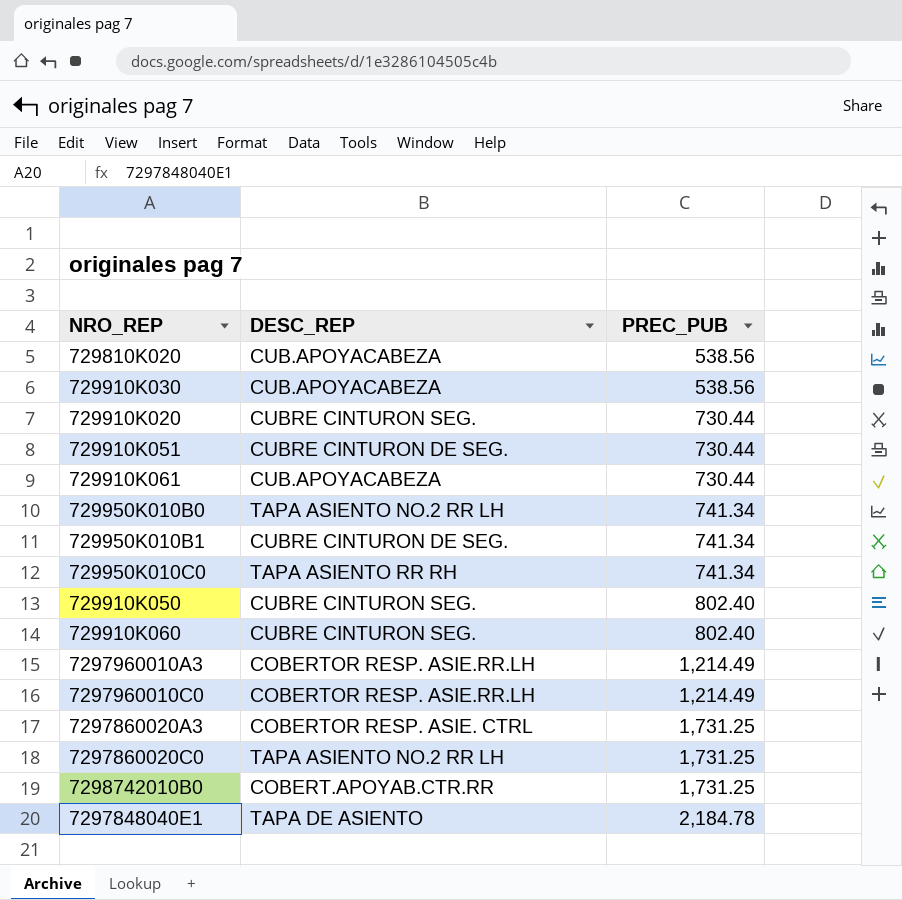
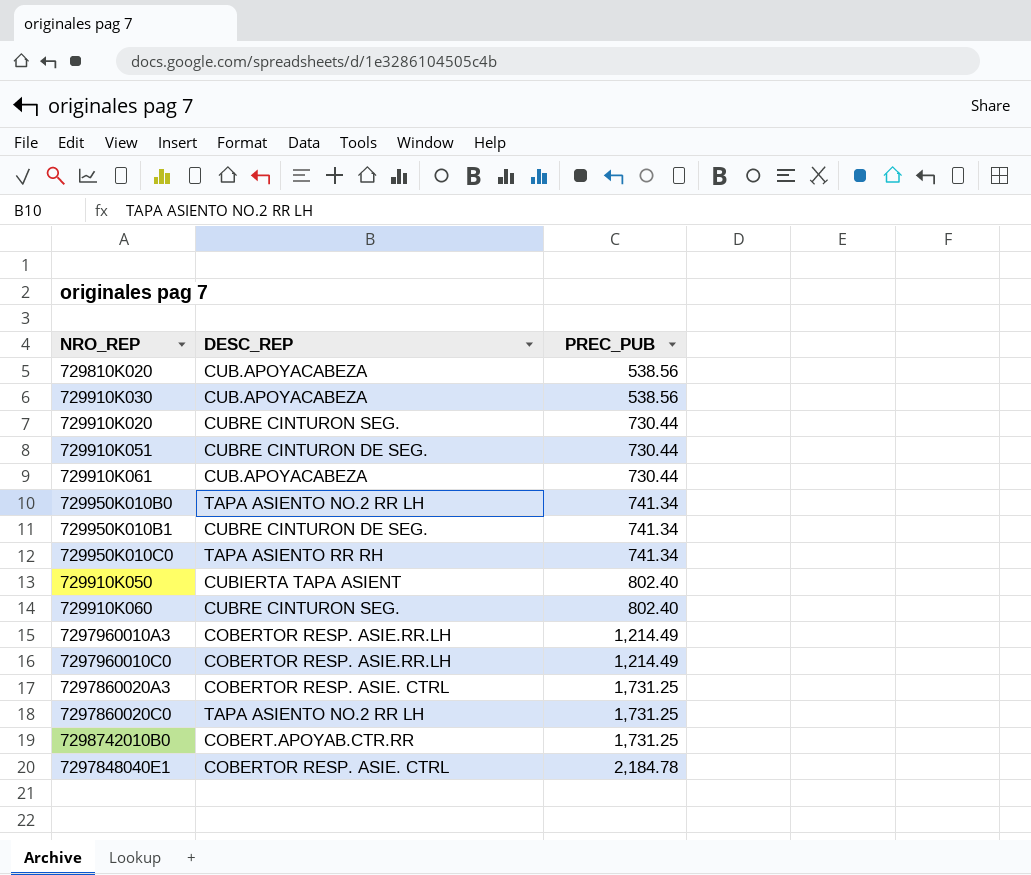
729910K050 | DESC_REP: CUBRE CINTURON SEG. -> CUBIERTA TAPA ASIENT
7297848040E1 | DESC_REP: TAPA DE ASIENTO -> COBERTOR RESP. ASIE. CTRL

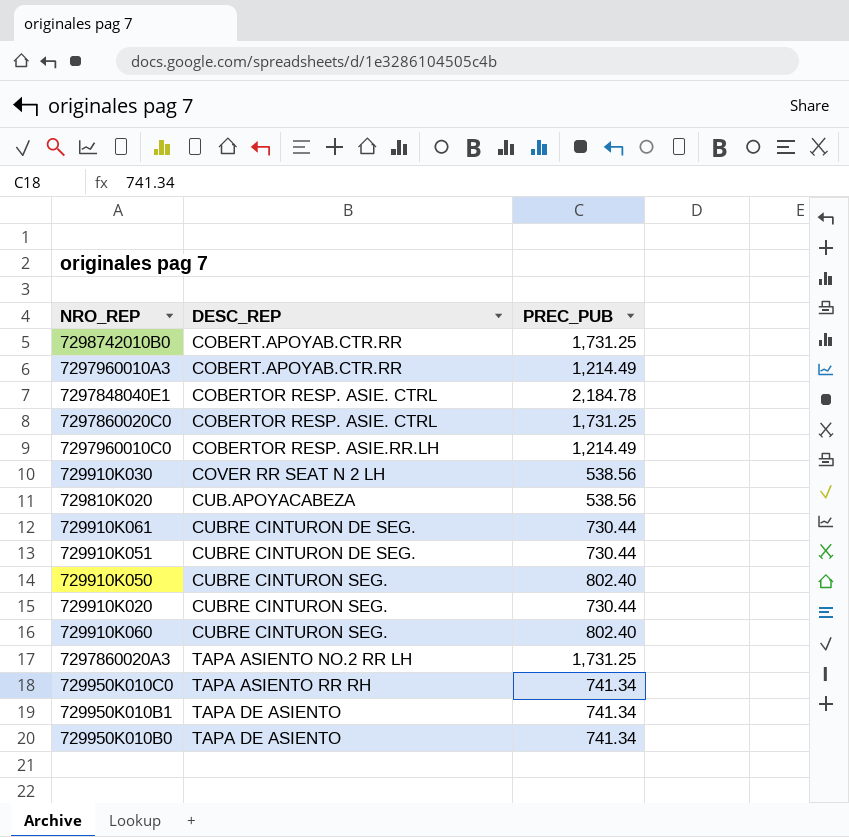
row order: PREC_PUB ascending -> DESC_REP ascending
7297960010A3 | DESC_REP: COBERTOR RESP. ASIE.RR.LH -> COBERT.APOYAB.CTR.RR
7297860020C0 | DESC_REP: TAPA ASIENTO NO.2 RR LH -> COBERTOR RESP. ASIE. CTRL
729910K030 | DESC_REP: CUB.APOYACABEZA -> COVER RR SEAT N 2 LH
729910K061 | DESC_REP: CUB.APOYACABEZA -> CUBRE CINTURON DE SEG.
729910K050 | DESC_REP: CUBIERTA TAPA ASIENT -> CUBRE CINTURON SEG.
7297860020A3 | DESC_REP: COBERTOR RESP. ASIE. CTRL -> TAPA ASIENTO NO.2 RR LH
729950K010B1 | DESC_REP: CUBRE CINTURON DE SEG. -> TAPA DE ASIENTO
729950K010B0 | DESC_REP: TAPA ASIENTO NO.2 RR LH -> TAPA DE ASIENTO

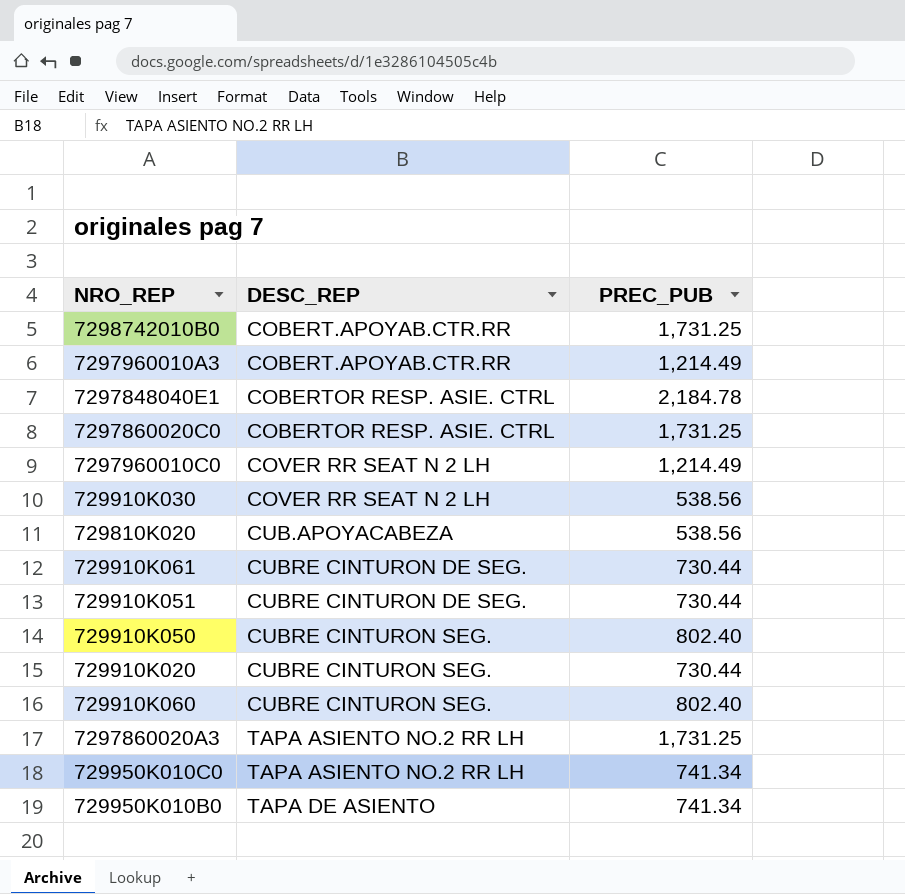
row 729950K010B1: TAPA DE ASIENTO | 741.34 -> none
7297960010C0 | DESC_REP: COBERTOR RESP. ASIE.RR.LH -> COVER RR SEAT N 2 LH
729950K010C0 | DESC_REP: TAPA ASIENTO RR RH -> TAPA ASIENTO NO.2 RR LH

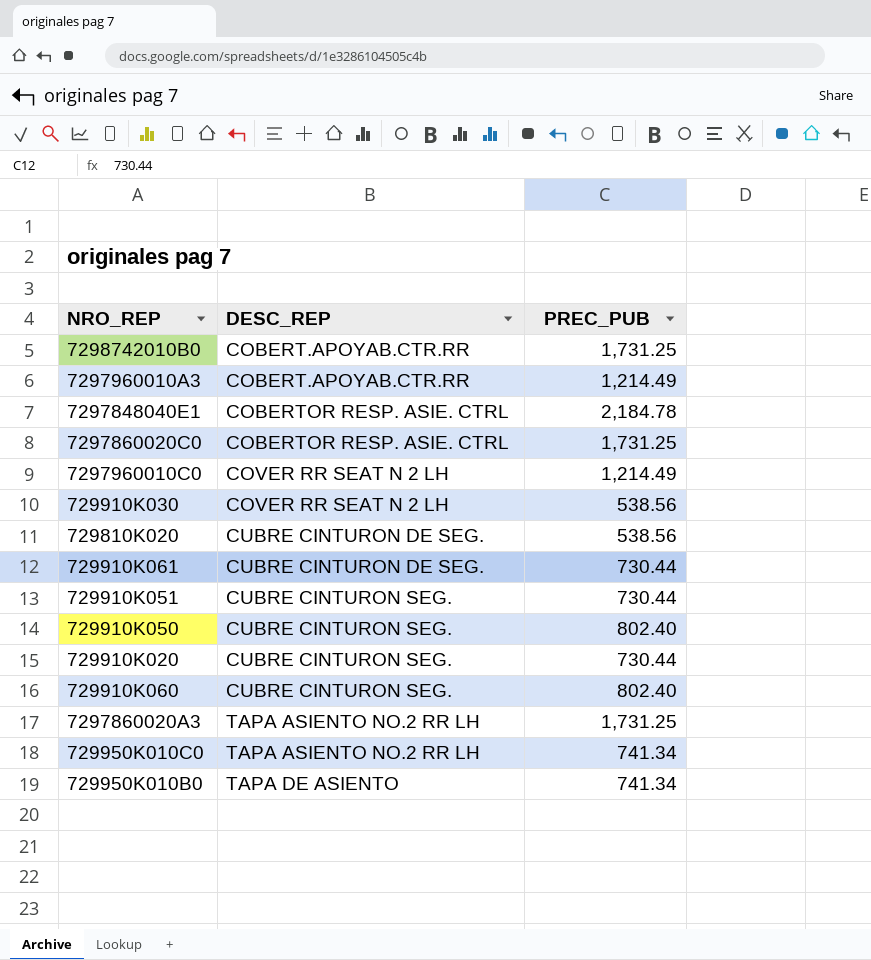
729810K020 | DESC_REP: CUB.APOYACABEZA -> CUBRE CINTURON DE SEG.
729910K051 | DESC_REP: CUBRE CINTURON DE SEG. -> CUBRE CINTURON SEG.

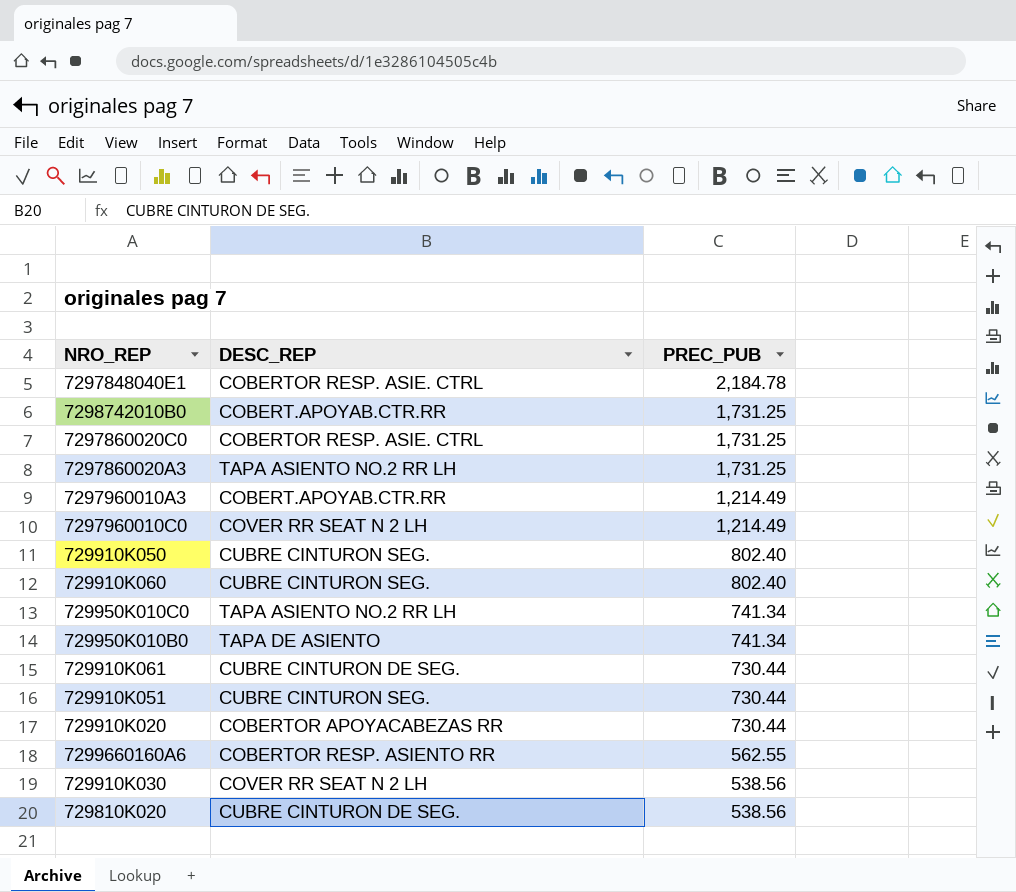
row order: DESC_REP ascending -> PREC_PUB descending
729910K020 | DESC_REP: CUBRE CINTURON SEG. -> COBERTOR APOYACABEZAS RR
row 7299660160A6: none -> COBERTOR RESP. ASIENTO RR | 562.55

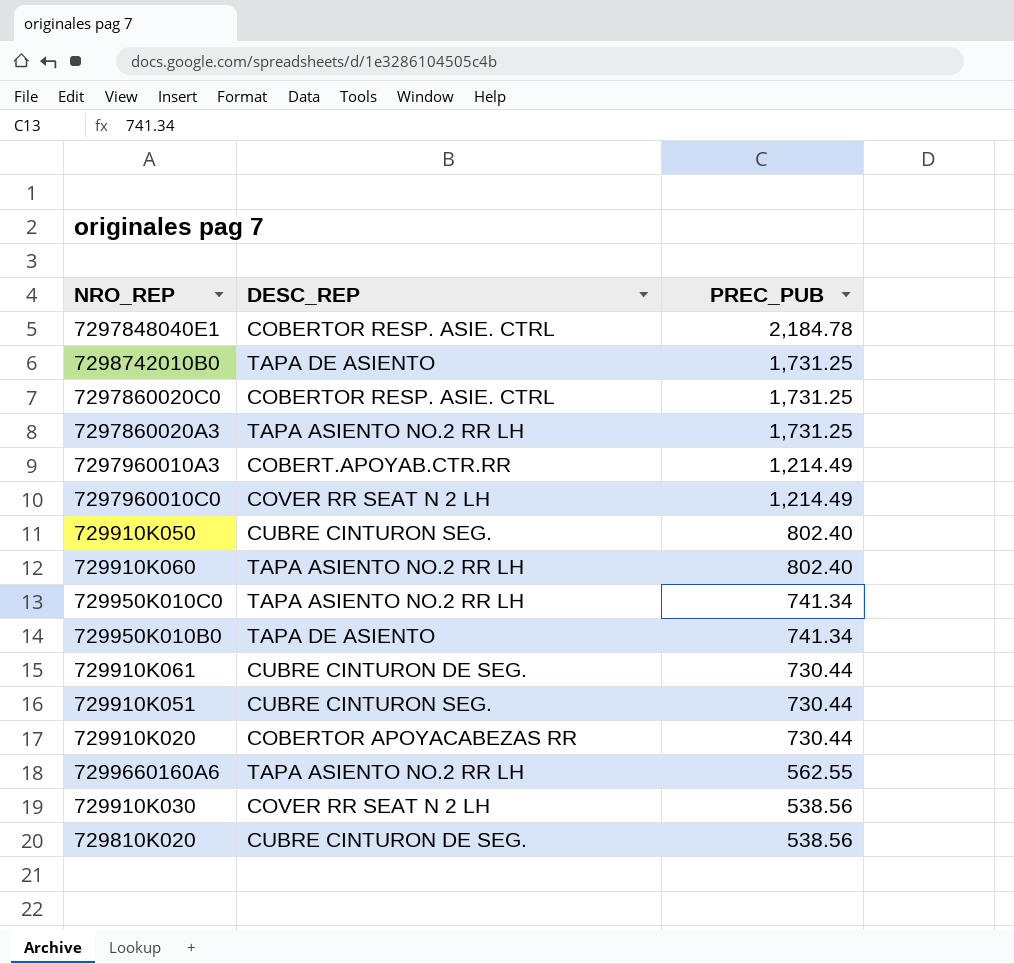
7298742010B0 | DESC_REP: COBERT.APOYAB.CTR.RR -> TAPA DE ASIENTO
729910K060 | DESC_REP: CUBRE CINTURON SEG. -> TAPA ASIENTO NO.2 RR LH
7299660160A6 | DESC_REP: COBERTOR RESP. ASIENTO RR -> TAPA ASIENTO NO.2 RR LH

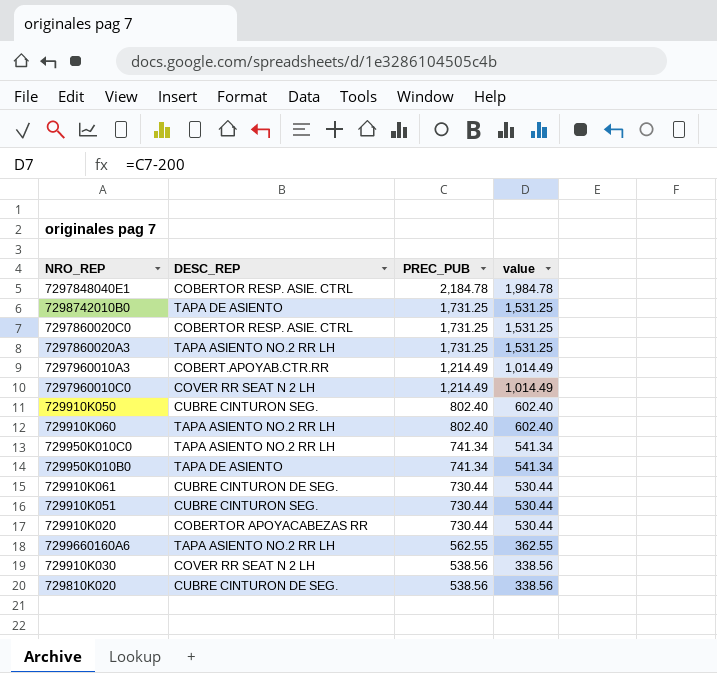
column value | formula: none -> [PREC_PUB] - 200

